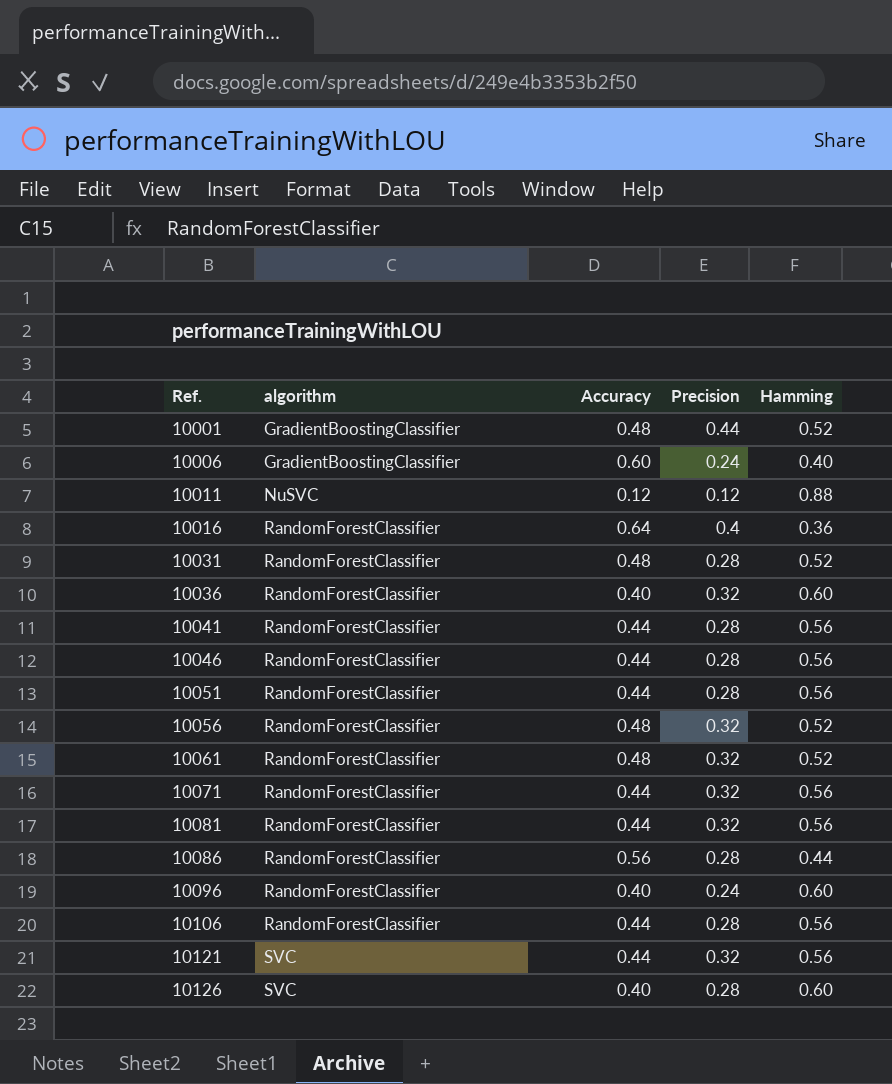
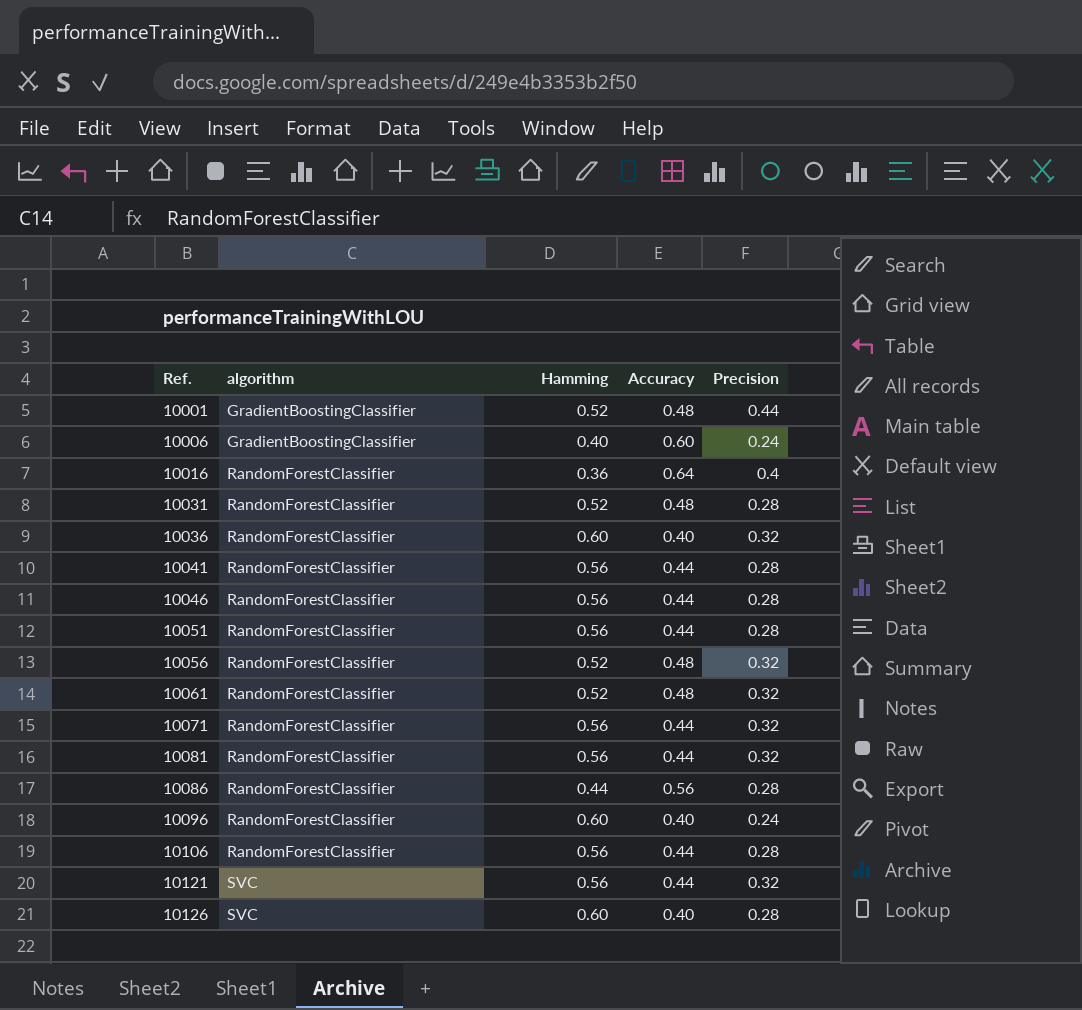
column Hamming | position: 5 -> 3
row 10011: NuSVC | 0.12 | 0.12 | 0.88 -> none

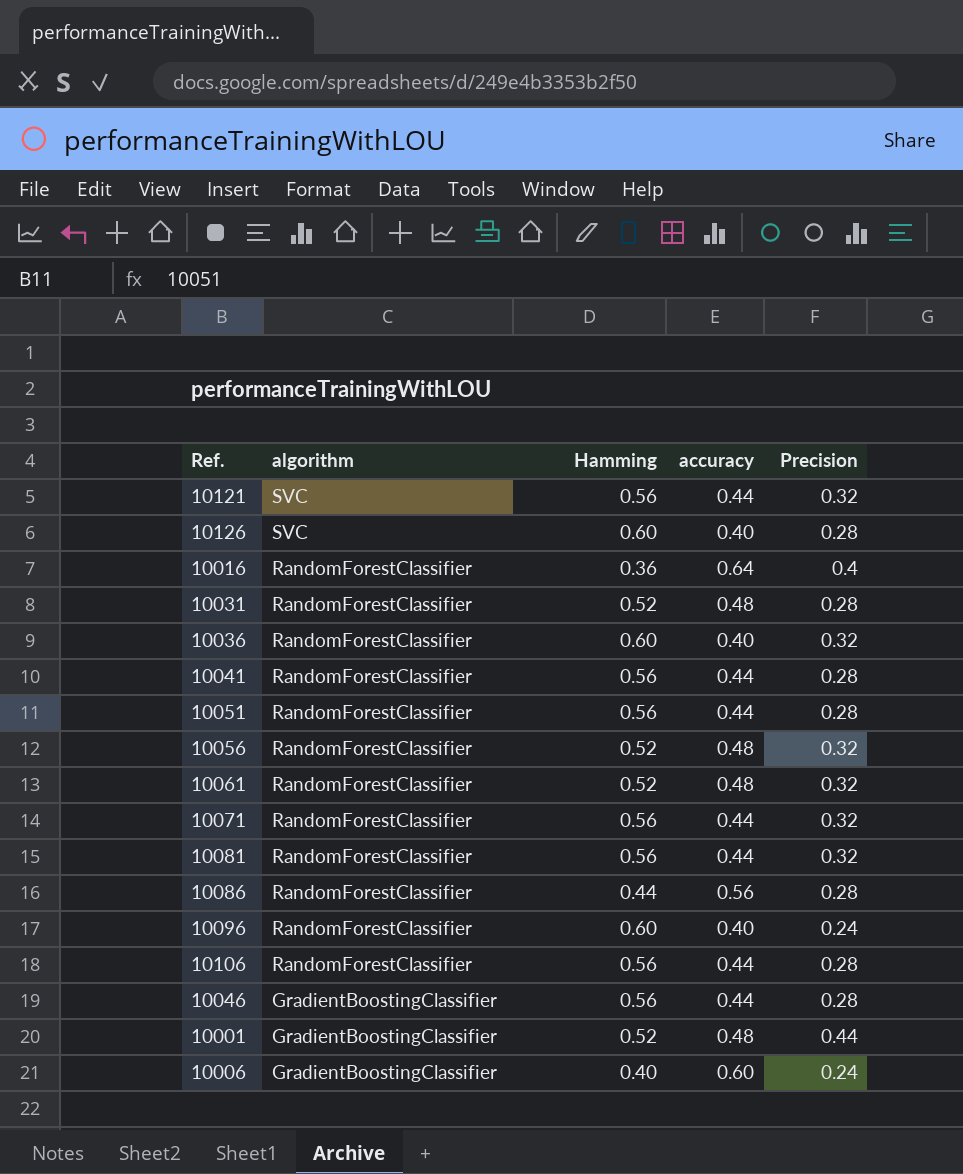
row order: Ref. ascending -> algorithm descending
column name: Accuracy -> accuracy
10046 | algorithm: RandomForestClassifier -> GradientBoostingClassifier

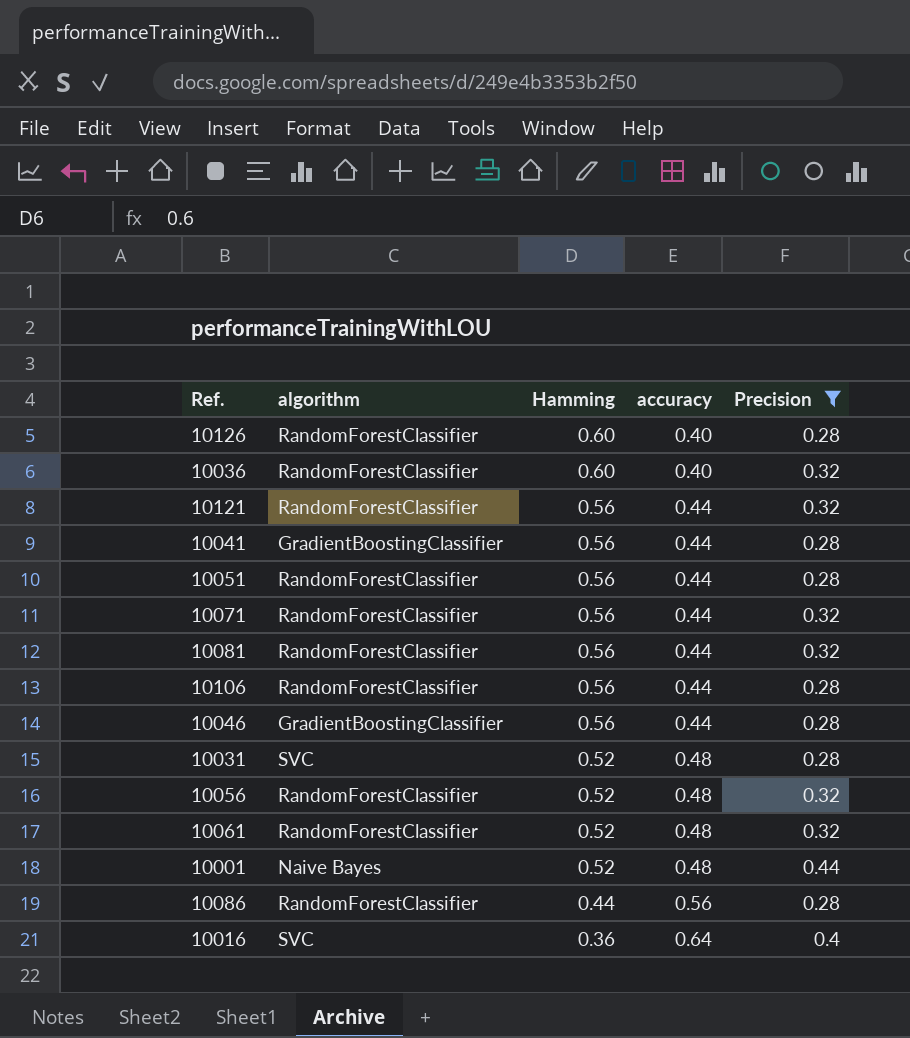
filter: none -> Precision != 0.24
row order: algorithm descending -> Hamming descending
10126 | algorithm: SVC -> RandomForestClassifier
10121 | algorithm: SVC -> RandomForestClassifier
10041 | algorithm: RandomForestClassifier -> GradientBoostingClassifier
10031 | algorithm: RandomForestClassifier -> SVC
10001 | algorithm: GradientBoostingClassifier -> Naive Bayes
10016 | algorithm: RandomForestClassifier -> SVC

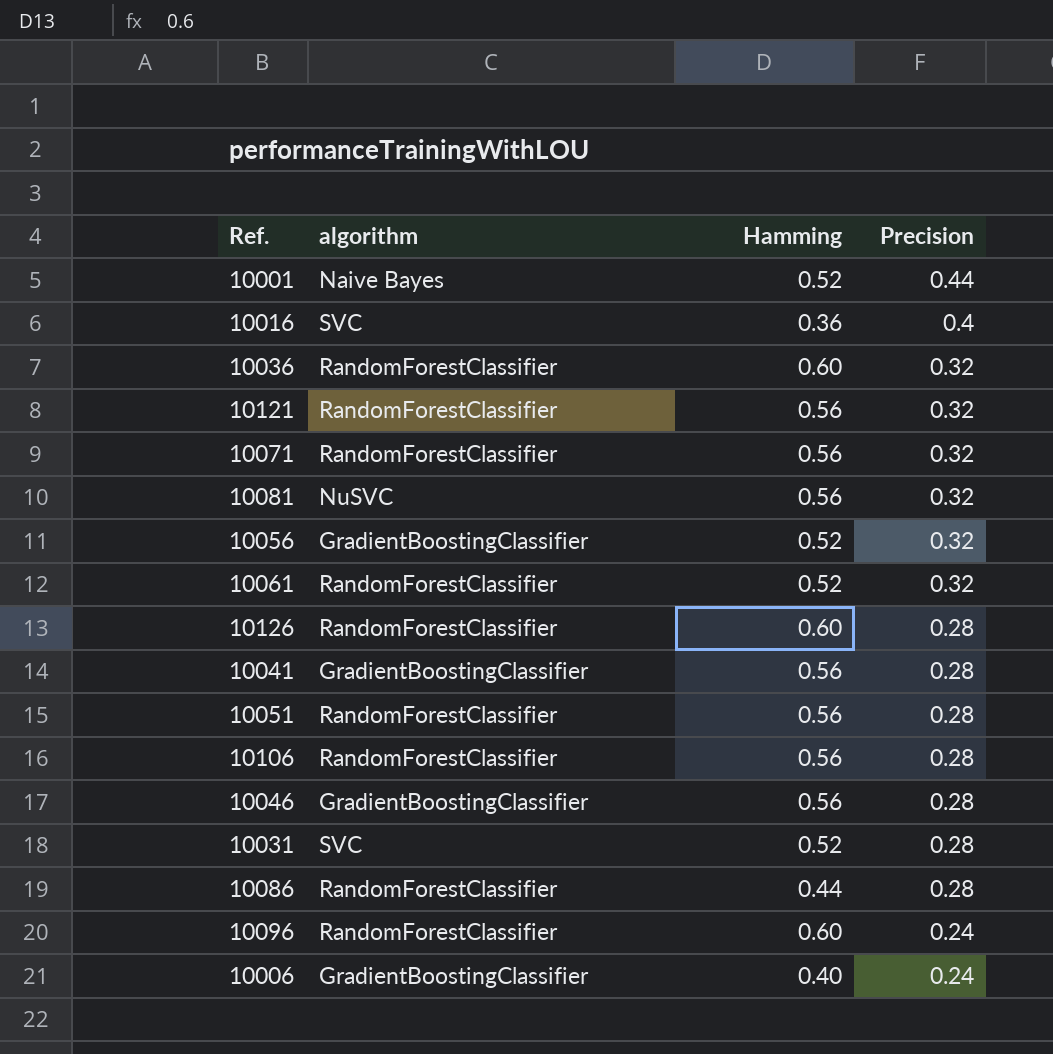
filter: Precision != 0.24 -> none
row order: Hamming descending -> Precision descending
column accuracy | position: 4 -> none
10081 | algorithm: RandomForestClassifier -> NuSVC
10056 | algorithm: RandomForestClassifier -> GradientBoostingClassifier

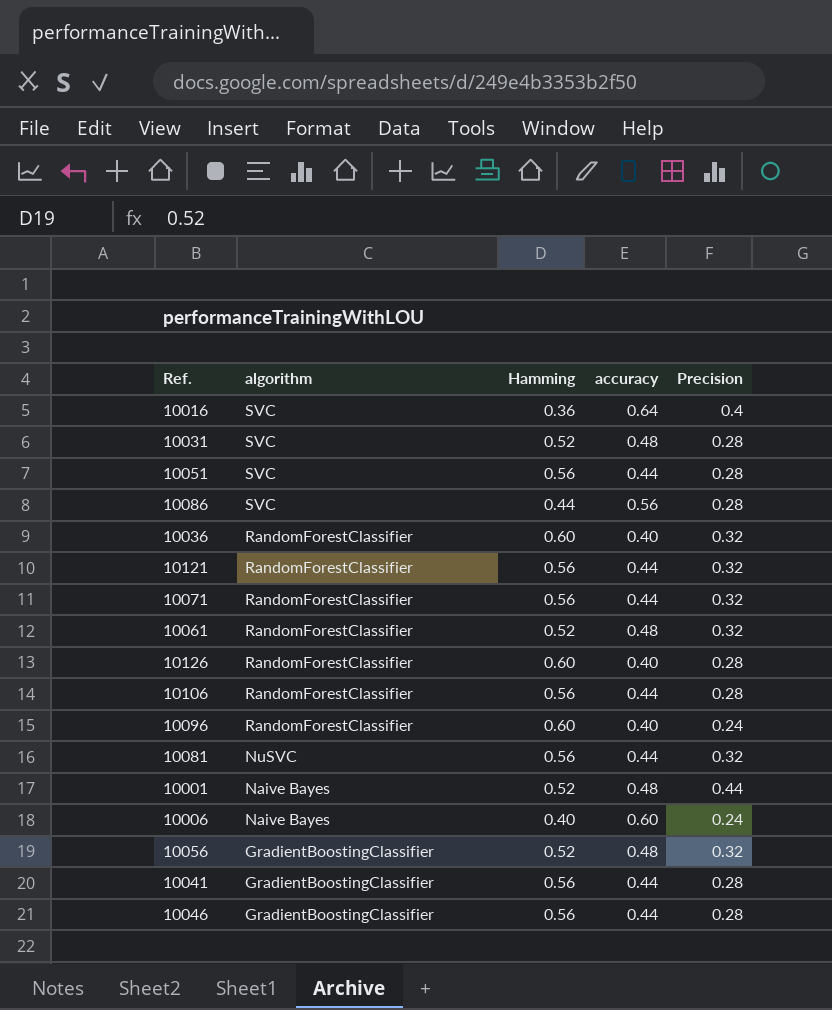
row order: Precision descending -> algorithm descending
column accuracy | position: none -> 4
10051 | algorithm: RandomForestClassifier -> SVC
10086 | algorithm: RandomForestClassifier -> SVC
10006 | algorithm: GradientBoostingClassifier -> Naive Bayes

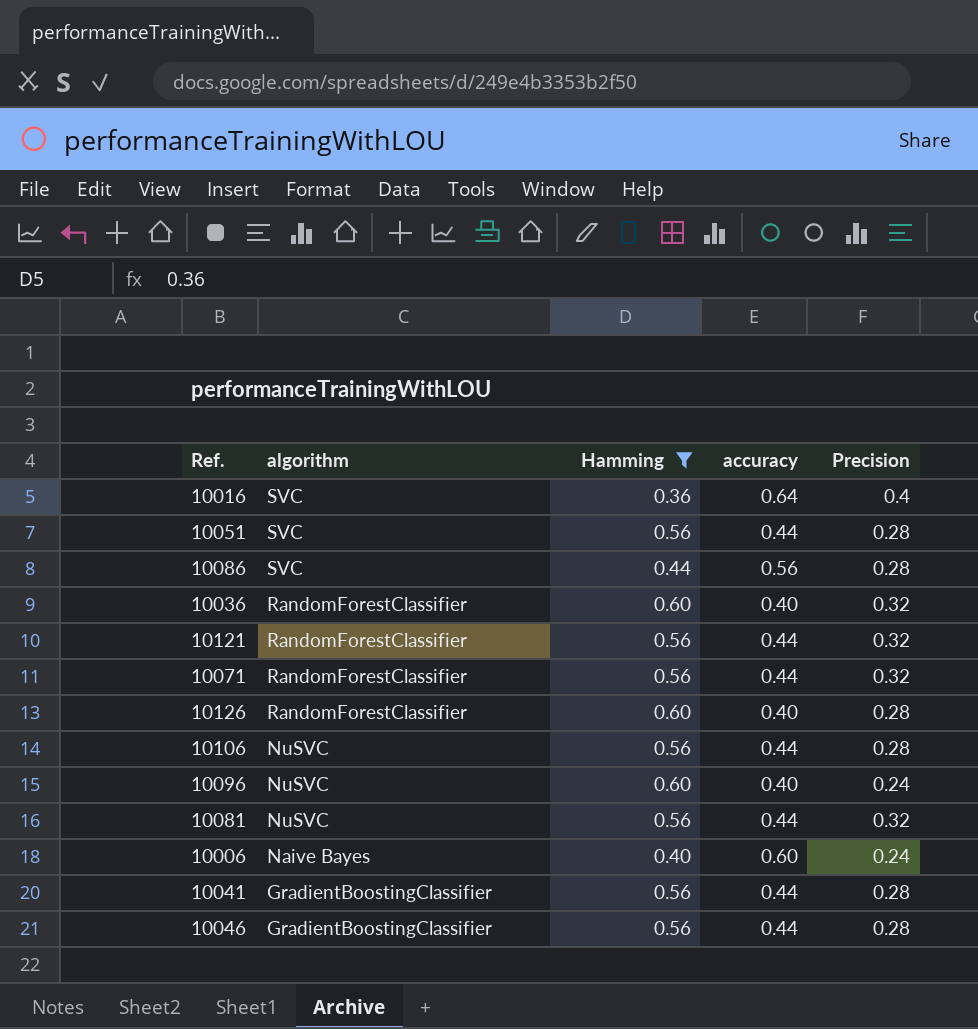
filter: none -> Hamming != 0.52
10106 | algorithm: RandomForestClassifier -> NuSVC
10096 | algorithm: RandomForestClassifier -> NuSVC

